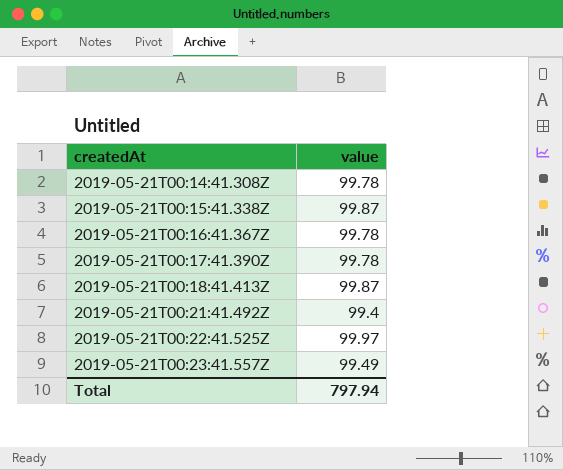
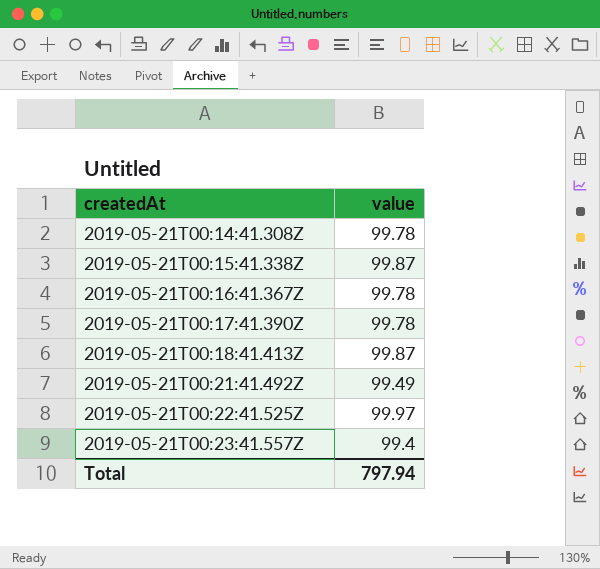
2019-05-21T00:21:41.492Z | value: 99.4 -> 99.49
2019-05-21T00:23:41.557Z | value: 99.49 -> 99.4

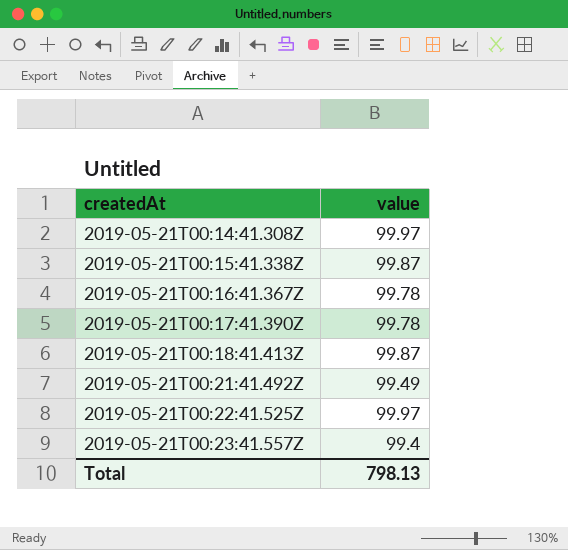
2019-05-21T00:14:41.308Z | value: 99.78 -> 99.97
Total | value: 797.94 -> 798.13

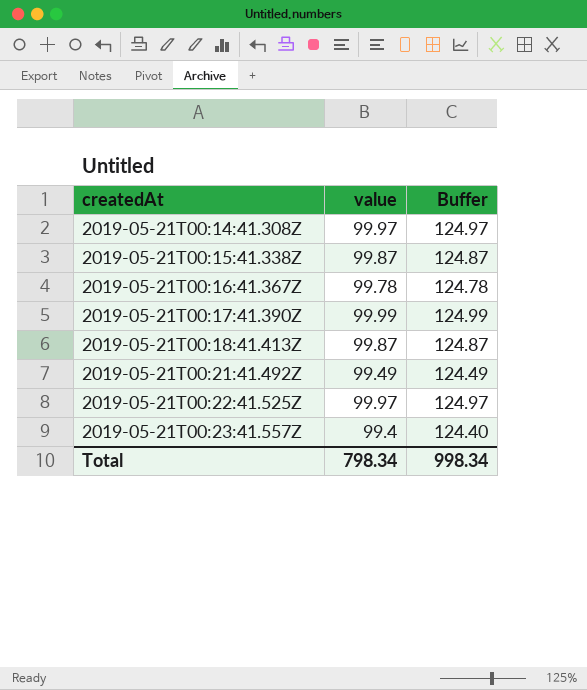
column Buffer | formula: none -> [value] + 25
2019-05-21T00:17:41.390Z | value: 99.78 -> 99.99
Total | value: 798.13 -> 798.34

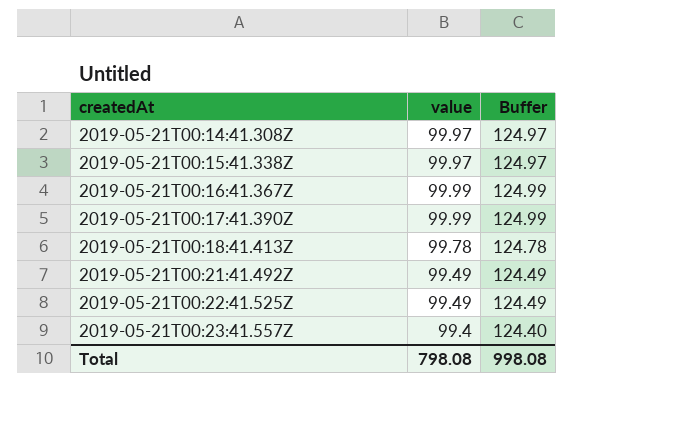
2019-05-21T00:15:41.338Z | value: 99.87 -> 99.97
2019-05-21T00:15:41.338Z | Buffer: 124.87 -> 124.97
2019-05-21T00:16:41.367Z | value: 99.78 -> 99.99
2019-05-21T00:16:41.367Z | Buffer: 124.78 -> 124.99
2019-05-21T00:18:41.413Z | value: 99.87 -> 99.78
2019-05-21T00:18:41.413Z | Buffer: 124.87 -> 124.78
2019-05-21T00:22:41.525Z | value: 99.97 -> 99.49
2019-05-21T00:22:41.525Z | Buffer: 124.97 -> 124.49
Total | value: 798.34 -> 798.08
Total | Buffer: 998.34 -> 998.08

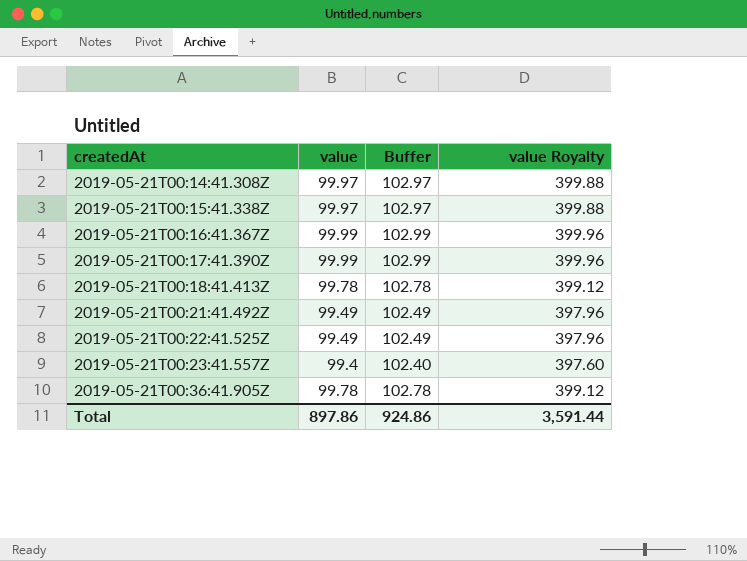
column Buffer | formula: [value] + 25 -> [value] + 3
column value Royalty | formula: none -> [value] * 4
row 2019-05-21T00:36:41.905Z: none -> 99.78 | 102.78 | 399.12
Total | value: 798.08 -> 897.86
Total | Buffer: 998.08 -> 924.86

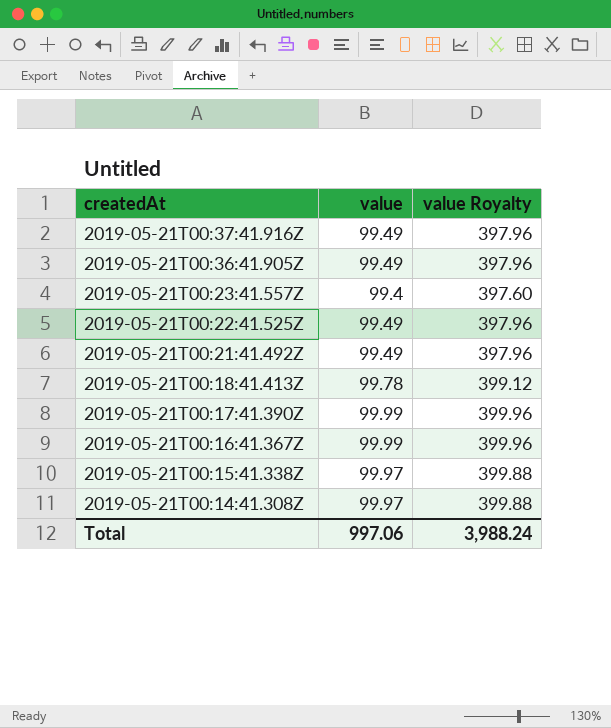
row order: createdAt ascending -> createdAt descending
column Buffer | formula: [value] + 3 -> none
row 2019-05-21T00:37:41.916Z: none -> 99.49 | 397.96
2019-05-21T00:36:41.905Z | value: 99.78 -> 99.49
2019-05-21T00:36:41.905Z | value Royalty: 399.12 -> 397.96
Total | value: 897.86 -> 997.06
Total | value Royalty: 3,591.44 -> 3,988.24

